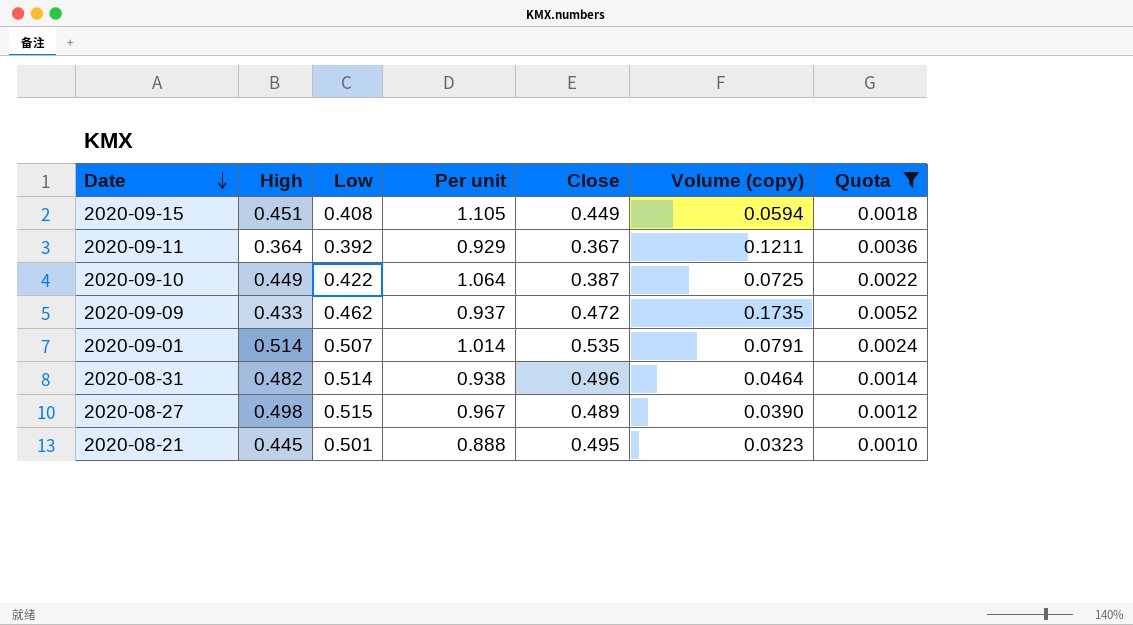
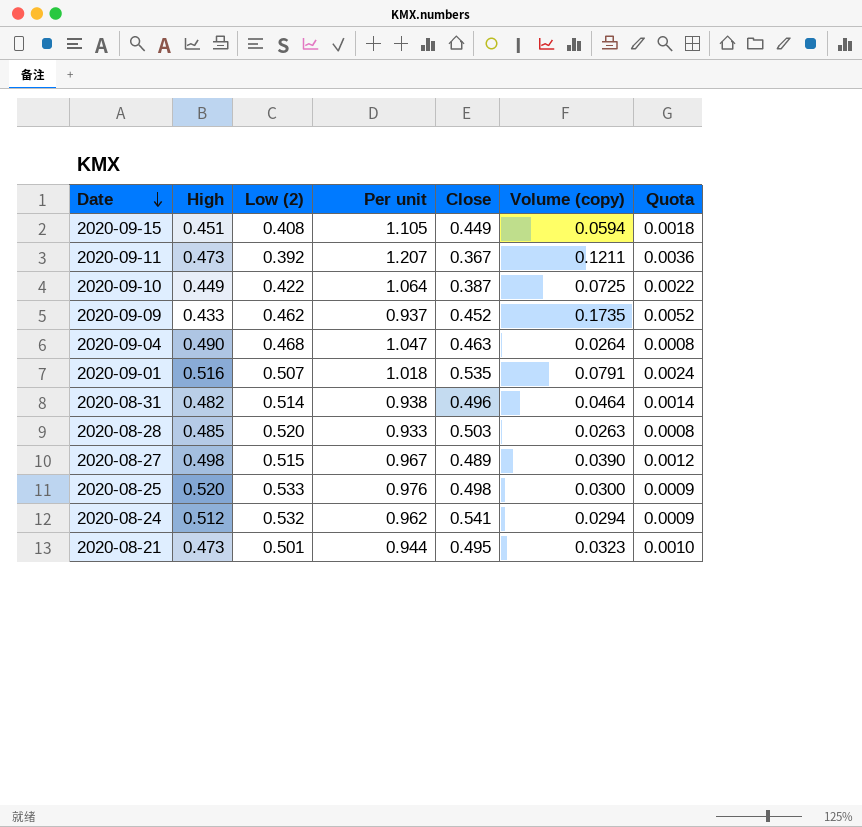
filter: Quota >= 0.0010 -> none
column name: Low -> Low (2)
2020-09-11 | High: 0.364 -> 0.473
2020-09-11 | Per unit: 0.929 -> 1.207
2020-09-09 | Close: 0.472 -> 0.452
2020-09-01 | High: 0.514 -> 0.516
2020-09-01 | Per unit: 1.014 -> 1.018
2020-08-21 | High: 0.445 -> 0.473
2020-08-21 | Per unit: 0.888 -> 0.944

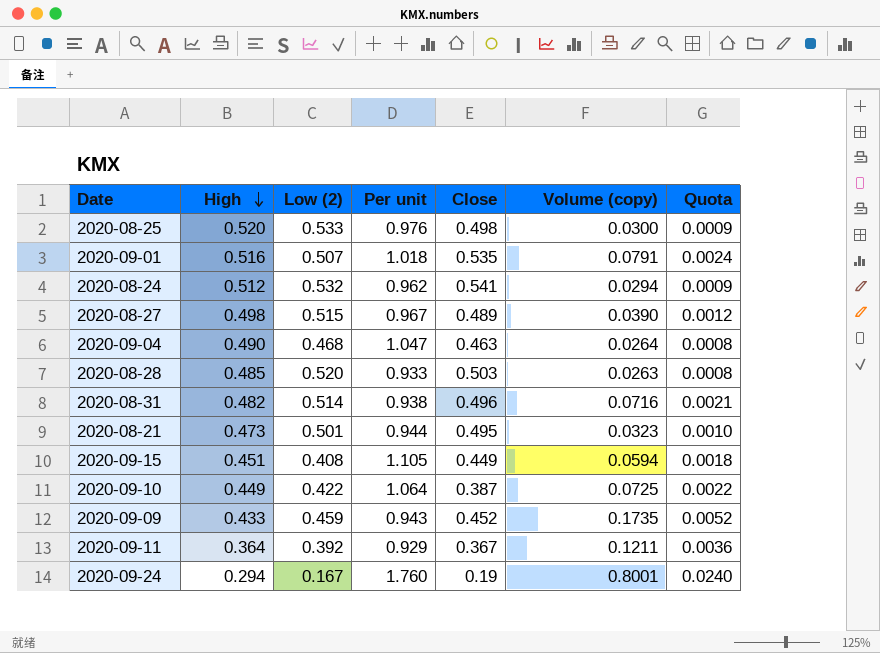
row order: Date descending -> High descending
2020-08-31 | Volume (copy): 0.0464 -> 0.0716
2020-08-31 | Quota: 0.0014 -> 0.0021
2020-09-09 | Low (2): 0.462 -> 0.459
2020-09-09 | Per unit: 0.937 -> 0.943
2020-09-11 | High: 0.473 -> 0.364
2020-09-11 | Per unit: 1.207 -> 0.929
row 2020-09-24: none -> 0.294 | 0.167 | 1.760 | 0.19 | 0.8001 | 0.0240

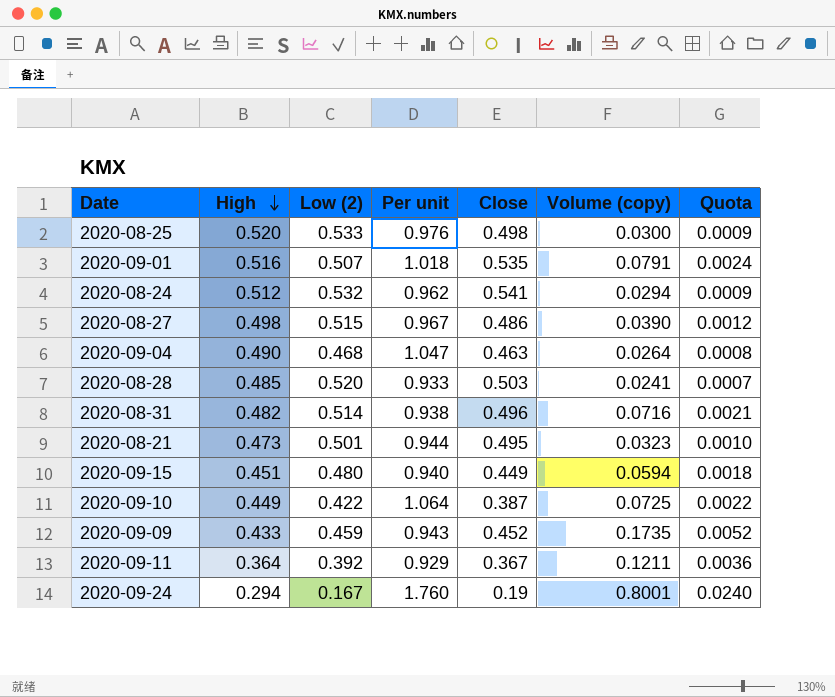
2020-08-27 | Close: 0.489 -> 0.486
2020-08-28 | Volume (copy): 0.0263 -> 0.0241
2020-08-28 | Quota: 0.0008 -> 0.0007
2020-09-15 | Low (2): 0.408 -> 0.480
2020-09-15 | Per unit: 1.105 -> 0.940

